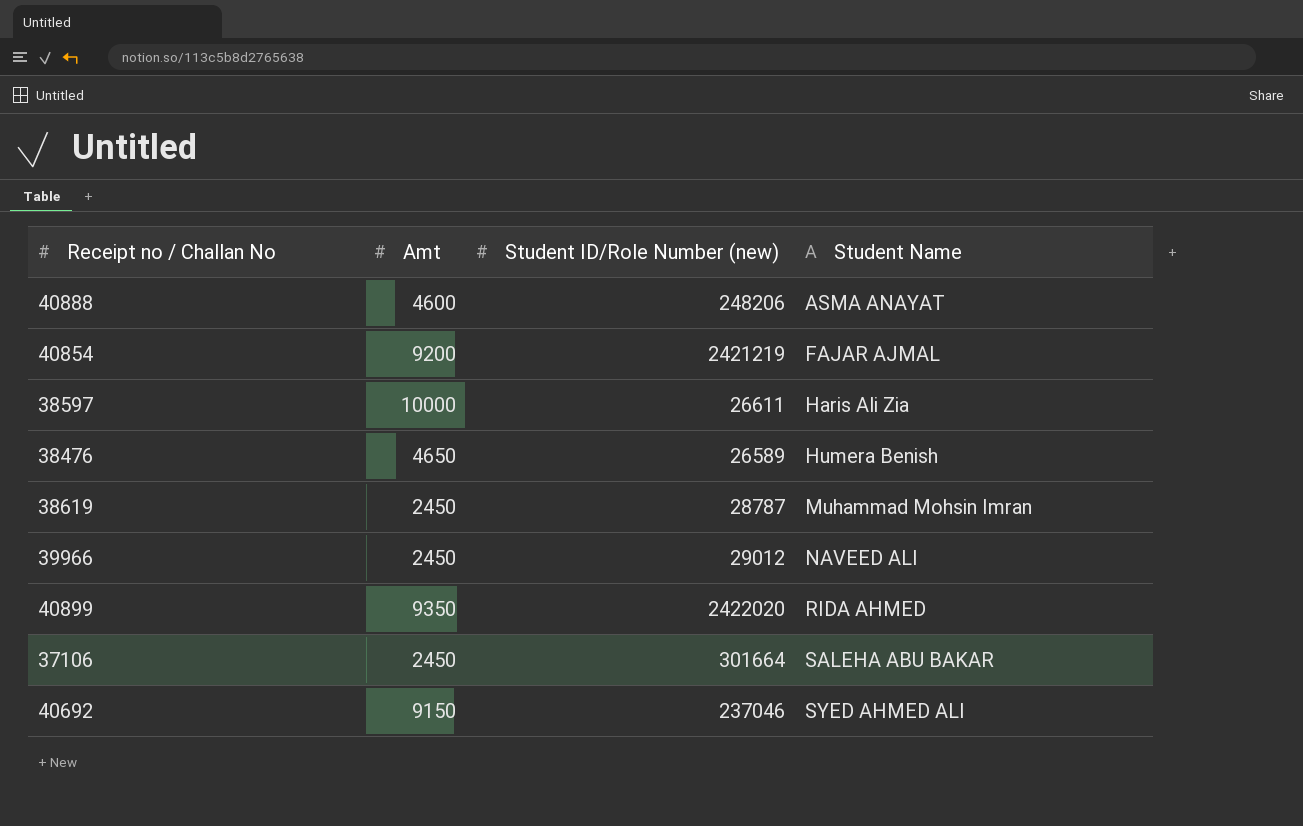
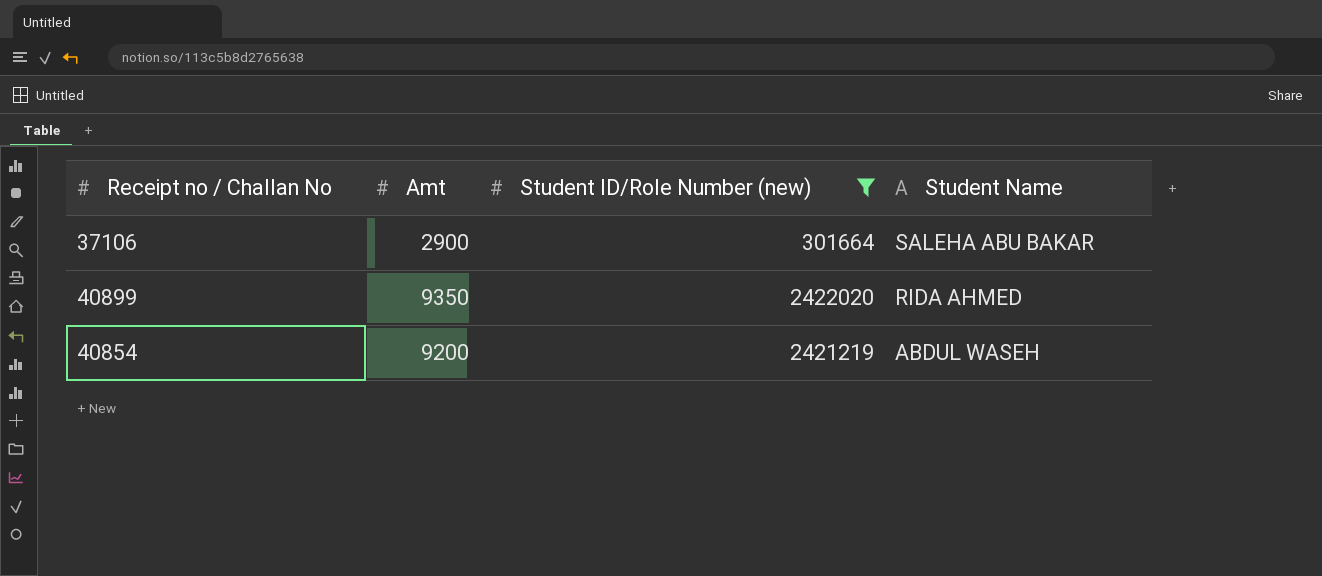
filter: none -> Student ID/Role Number (new) >= 301664
row order: Student Name ascending -> Student Name descending
37106 | Amt: 2450 -> 2900
40854 | Student Name: FAJAR AJMAL -> ABDUL WASEH

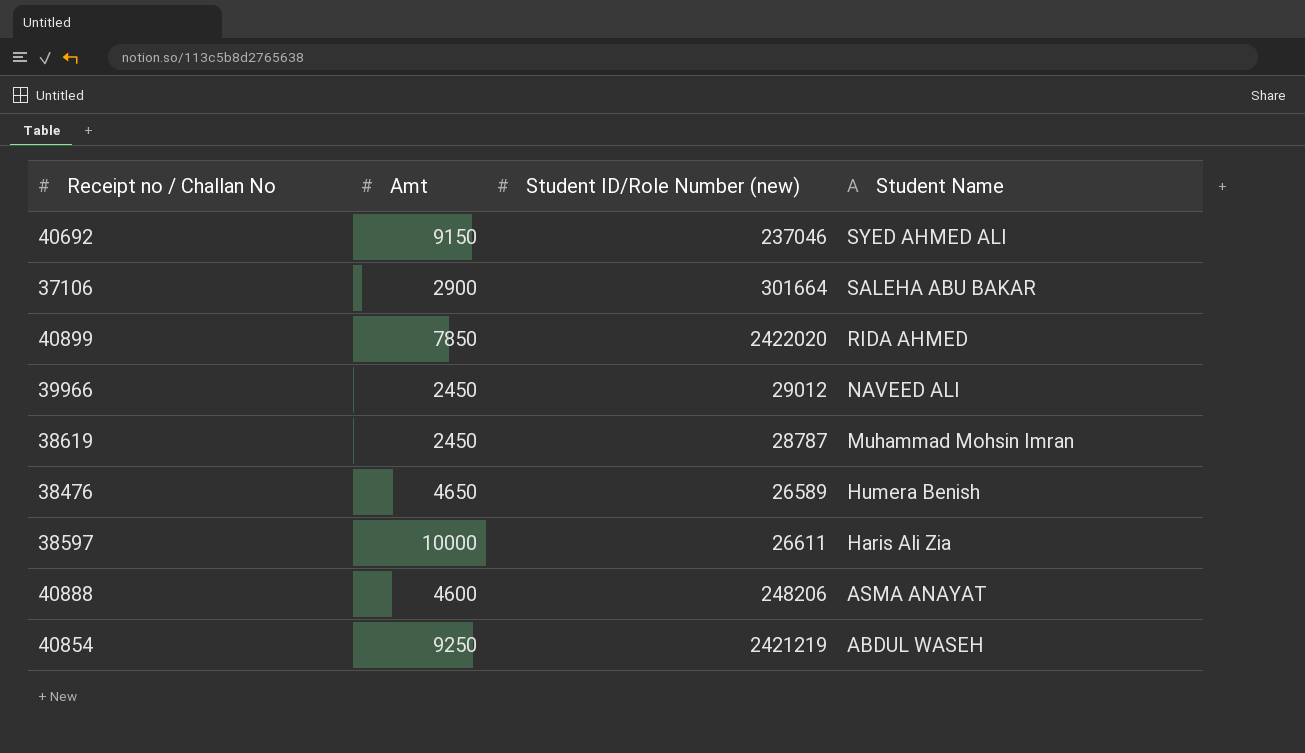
filter: Student ID/Role Number (new) >= 301664 -> none
40899 | Amt: 9350 -> 7850
40854 | Amt: 9200 -> 9250

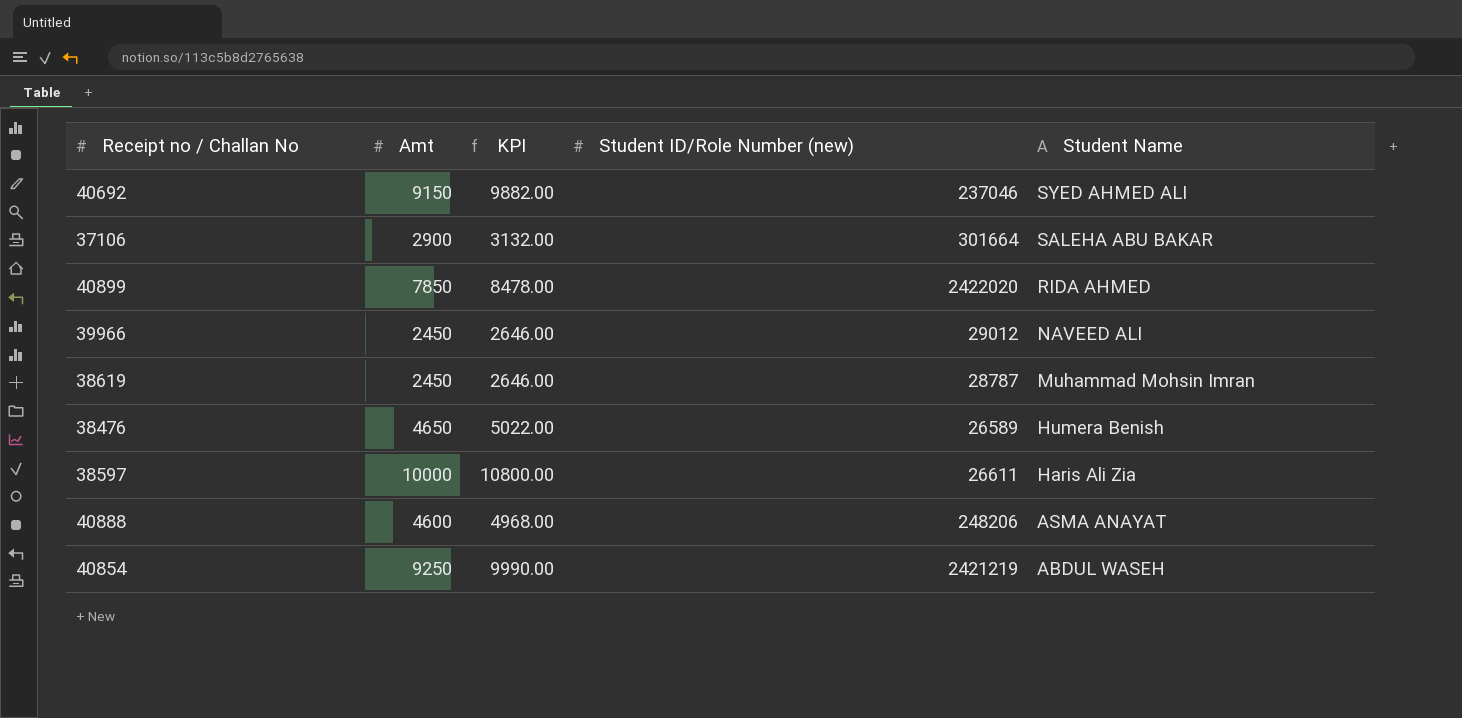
column KPI | formula: none -> [Amt] * 1.08

